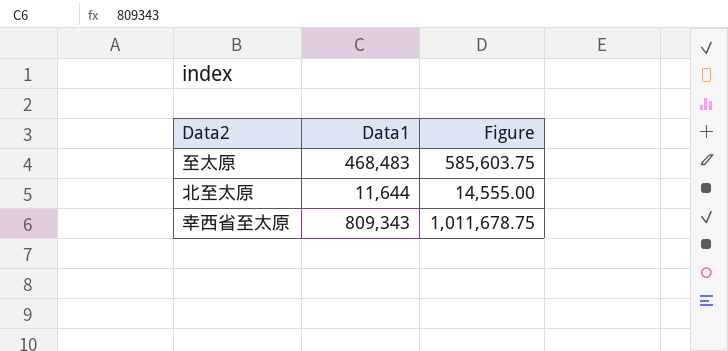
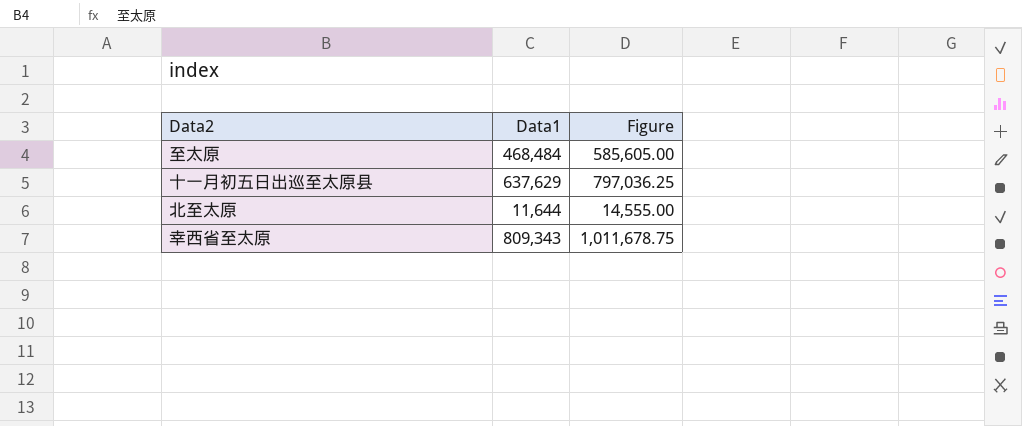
至太原 | Data1: 468,483 -> 468,484
至太原 | Figure: 585,603.75 -> 585,605.00
row 十一月初五日出巡至太原县: none -> 637,629 | 797,036.25

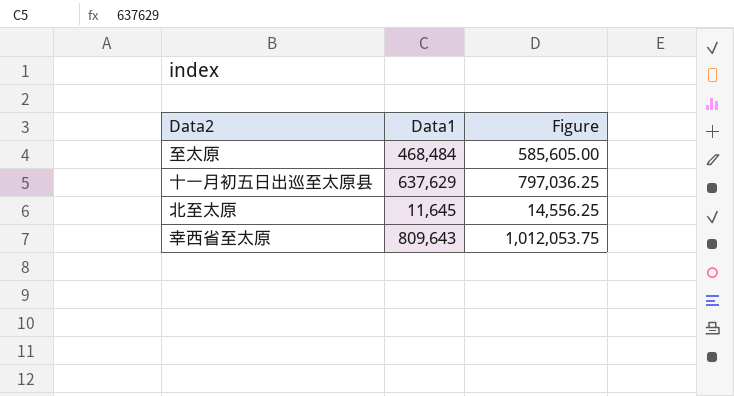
北至太原 | Data1: 11,644 -> 11,645
北至太原 | Figure: 14,555.00 -> 14,556.25
幸西省至太原 | Data1: 809,343 -> 809,643
幸西省至太原 | Figure: 1,011,678.75 -> 1,012,053.75

